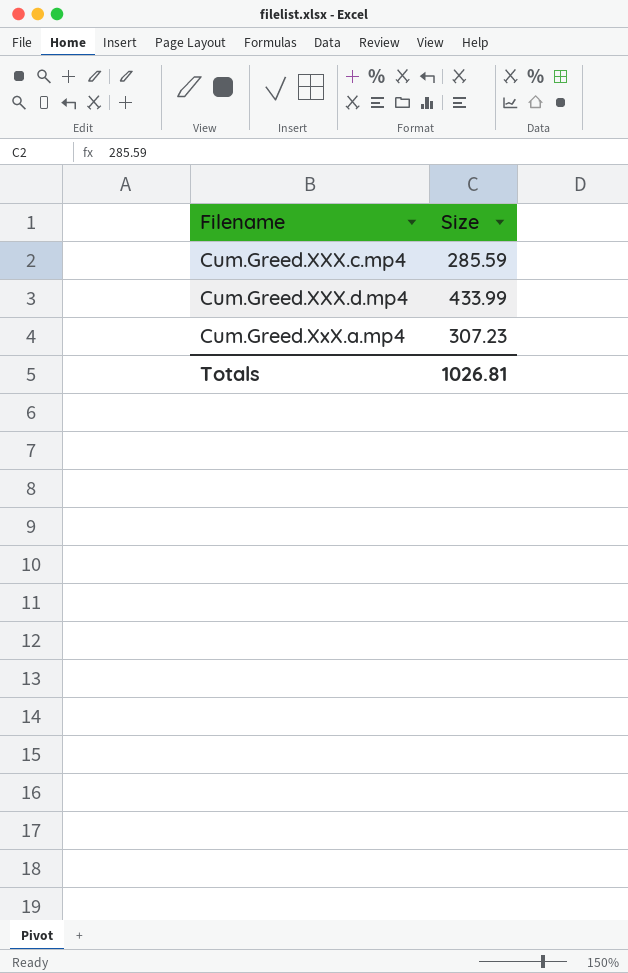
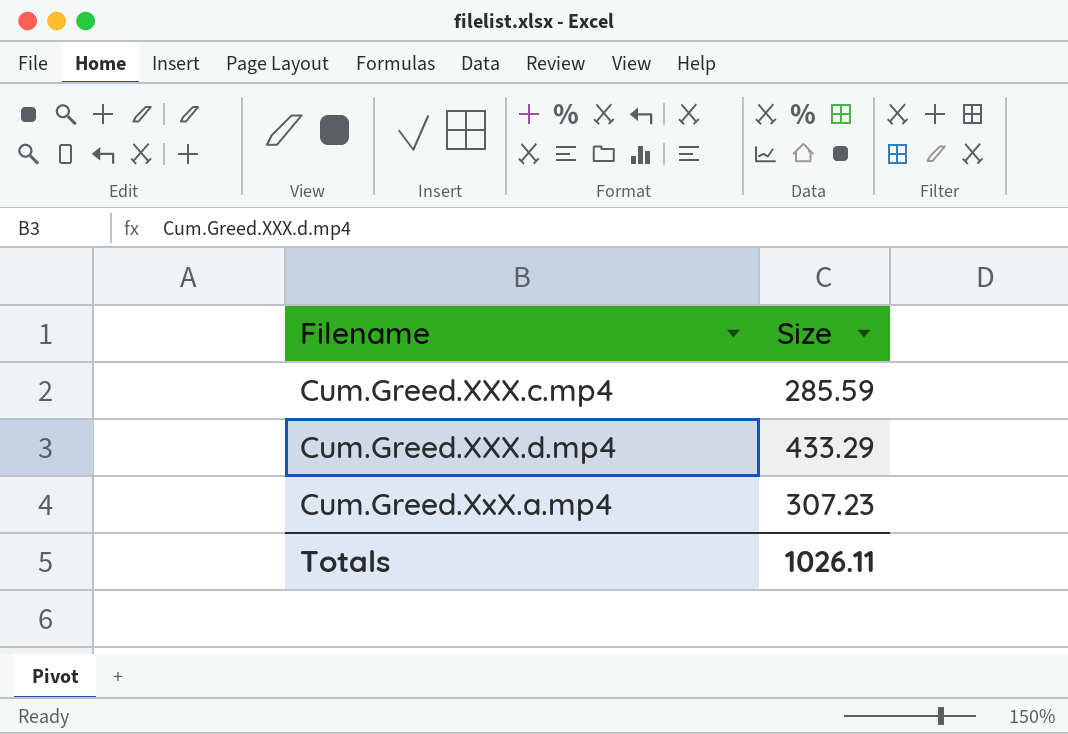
Cum.Greed.XXX.d.mp4 | Size: 433.99 -> 433.29
Totals | Size: 1026.81 -> 1026.11

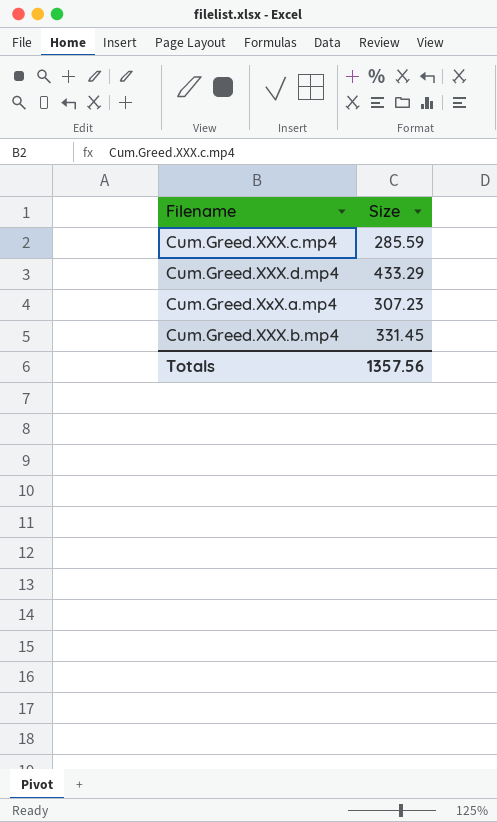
row Cum.Greed.XXX.b.mp4: none -> 331.45
Totals | Size: 1026.11 -> 1357.56

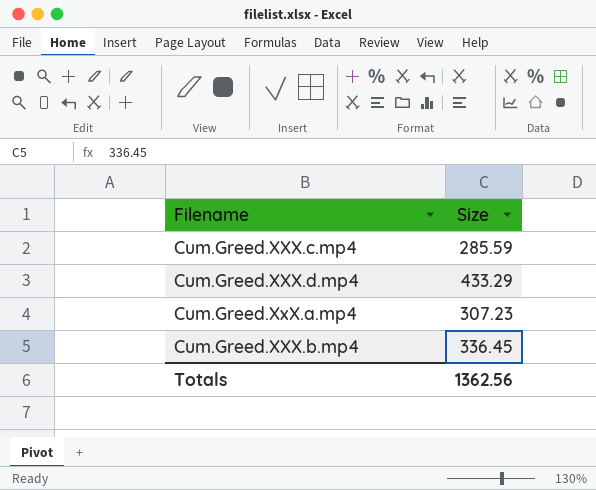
Cum.Greed.XXX.b.mp4 | Size: 331.45 -> 336.45
Totals | Size: 1357.56 -> 1362.56

